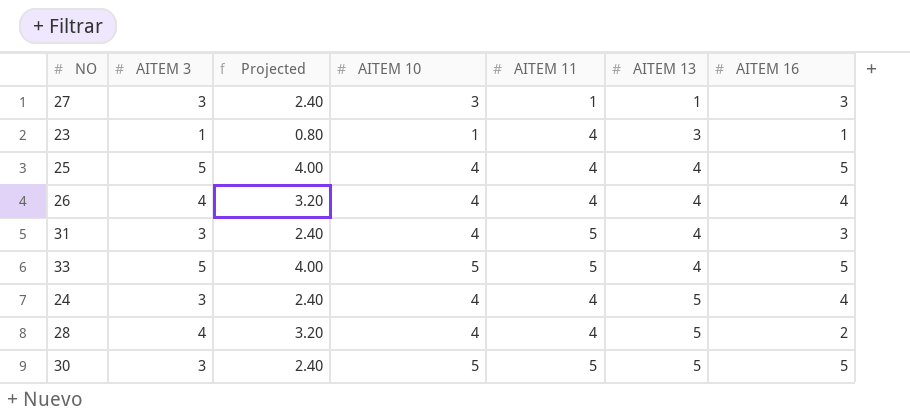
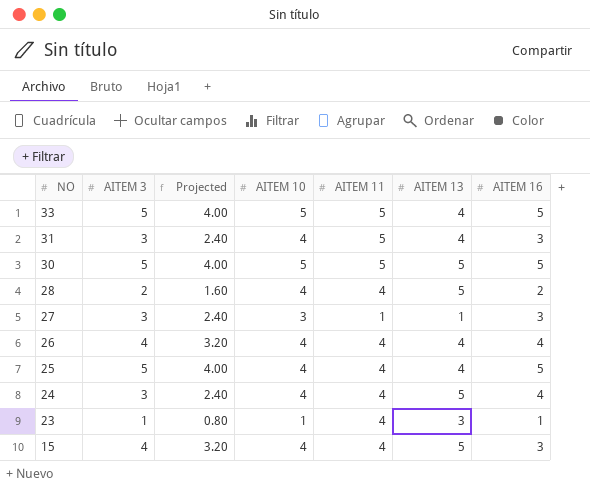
row order: AITEM 13 ascending -> NO descending
30 | AITEM 3: 3 -> 5
30 | Projected: 2.40 -> 4.00
28 | AITEM 3: 4 -> 2
28 | Projected: 3.20 -> 1.60
row 15: none -> 4 | 3.20 | 4 | 4 | 5 | 3

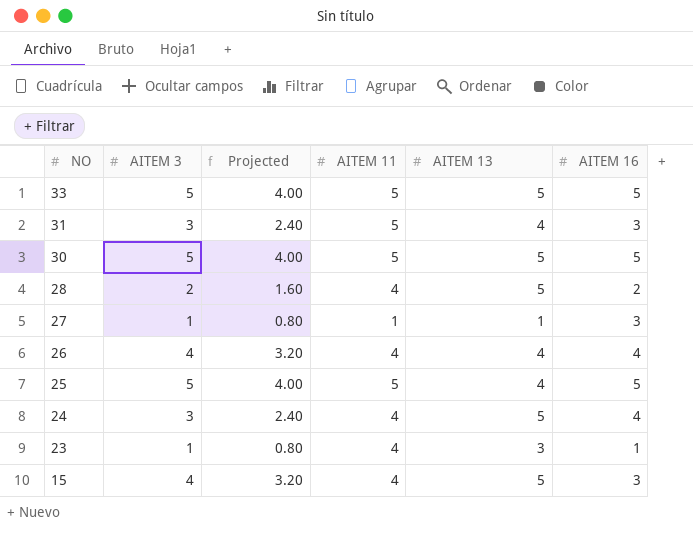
column AITEM 10 | position: 4 -> none
33 | AITEM 13: 4 -> 5
27 | AITEM 3: 3 -> 1
27 | Projected: 2.40 -> 0.80
25 | AITEM 11: 4 -> 5

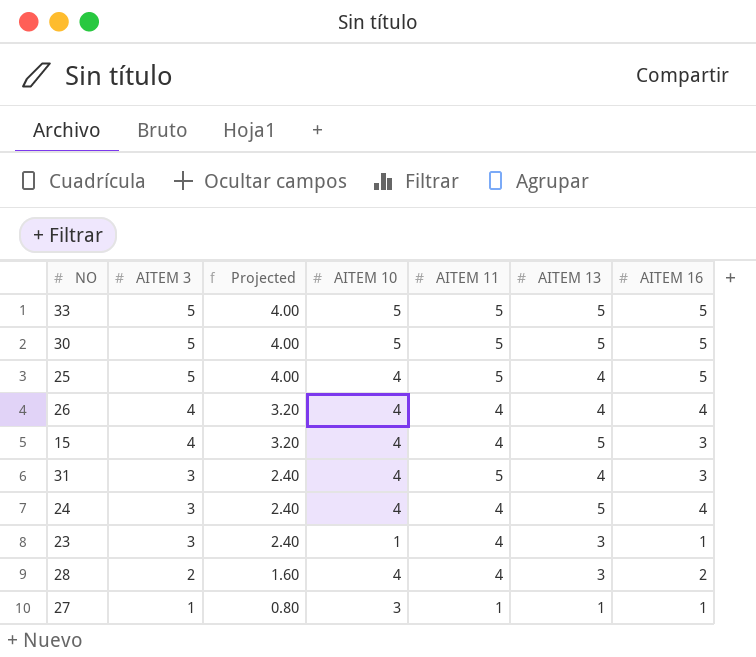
row order: NO descending -> AITEM 3 descending
column AITEM 10 | position: none -> 4
23 | AITEM 3: 1 -> 3
23 | Projected: 0.80 -> 2.40
28 | AITEM 13: 5 -> 3
27 | AITEM 16: 3 -> 1

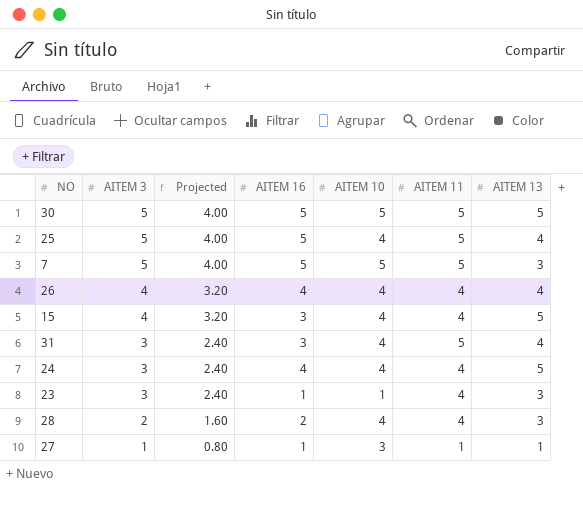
column AITEM 16 | position: 7 -> 4
row 33: 5 | 4.00 | 5 | 5 | 5 | 5 -> none
row 7: none -> 5 | 4.00 | 5 | 5 | 5 | 3

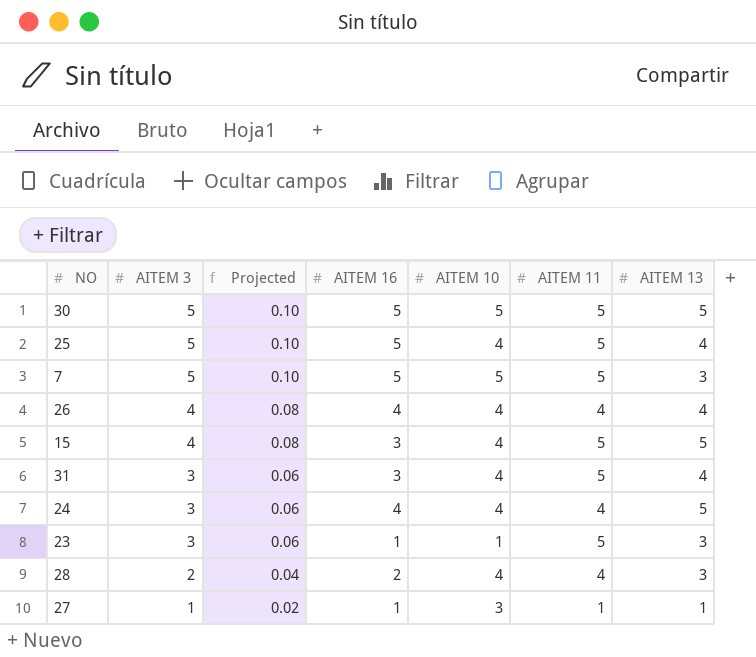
column Projected | formula: [AITEM 3] * 0.8 -> [AITEM 3] * 0.02
15 | AITEM 11: 4 -> 5
23 | AITEM 11: 4 -> 5

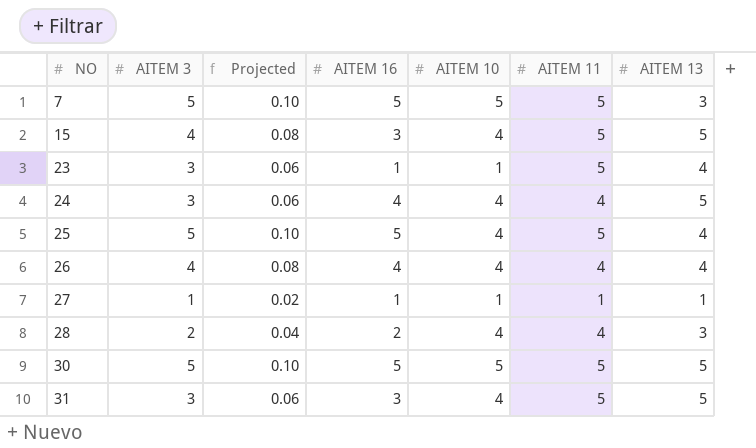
row order: AITEM 3 descending -> NO ascending
23 | AITEM 13: 3 -> 4
27 | AITEM 10: 3 -> 1
31 | AITEM 13: 4 -> 5

